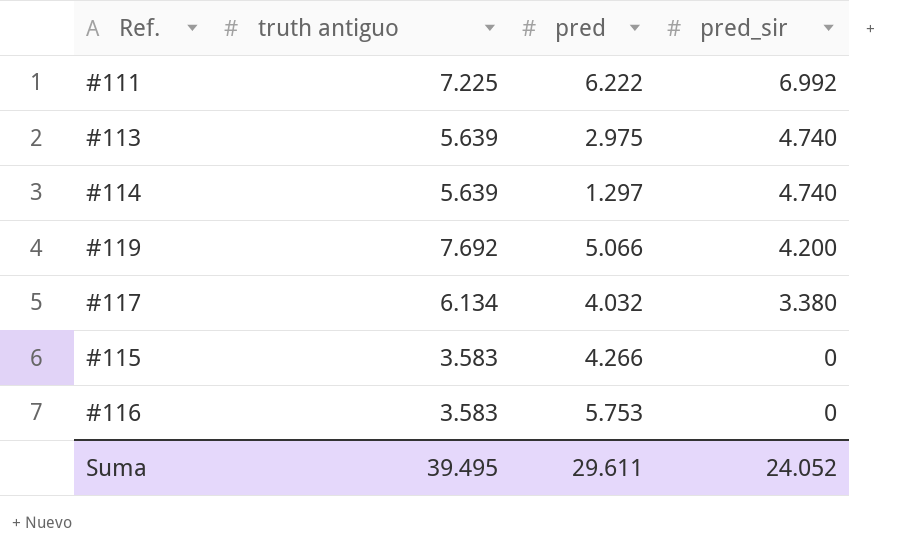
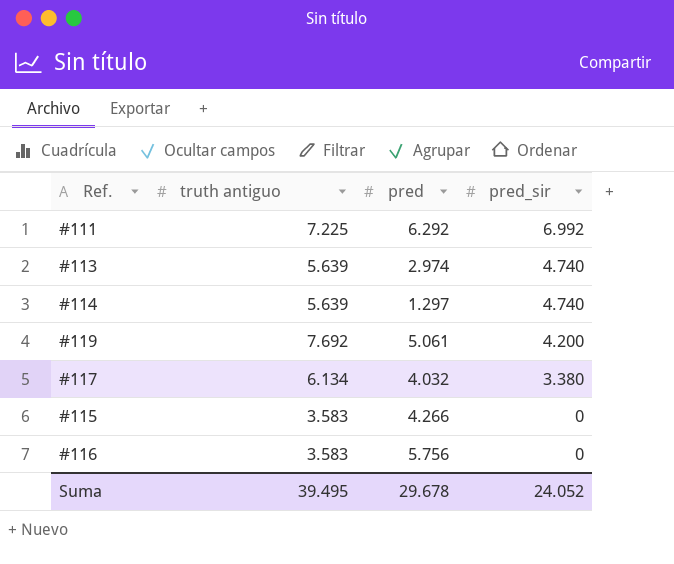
#111 | pred: 6.222 -> 6.292
#113 | pred: 2.975 -> 2.974
#119 | pred: 5.066 -> 5.061
#116 | pred: 5.753 -> 5.756
Suma | pred: 29.611 -> 29.678

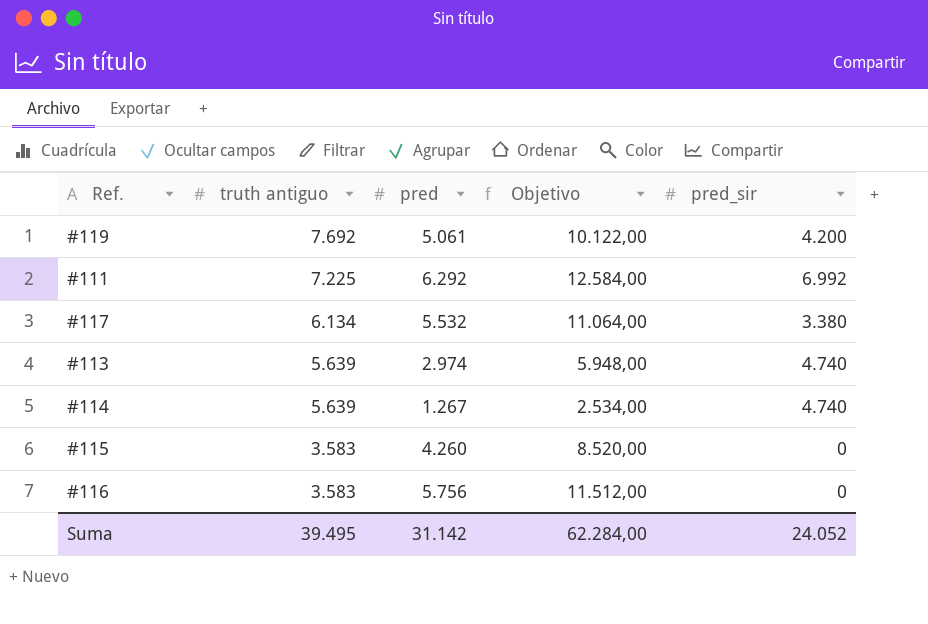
row order: pred_sir descending -> truth antiguo descending
column Objetivo | formula: none -> [pred] * 2
#117 | pred: 4.032 -> 5.532
#114 | pred: 1.297 -> 1.267
#115 | pred: 4.266 -> 4.260
Suma | pred: 29.678 -> 31.142

